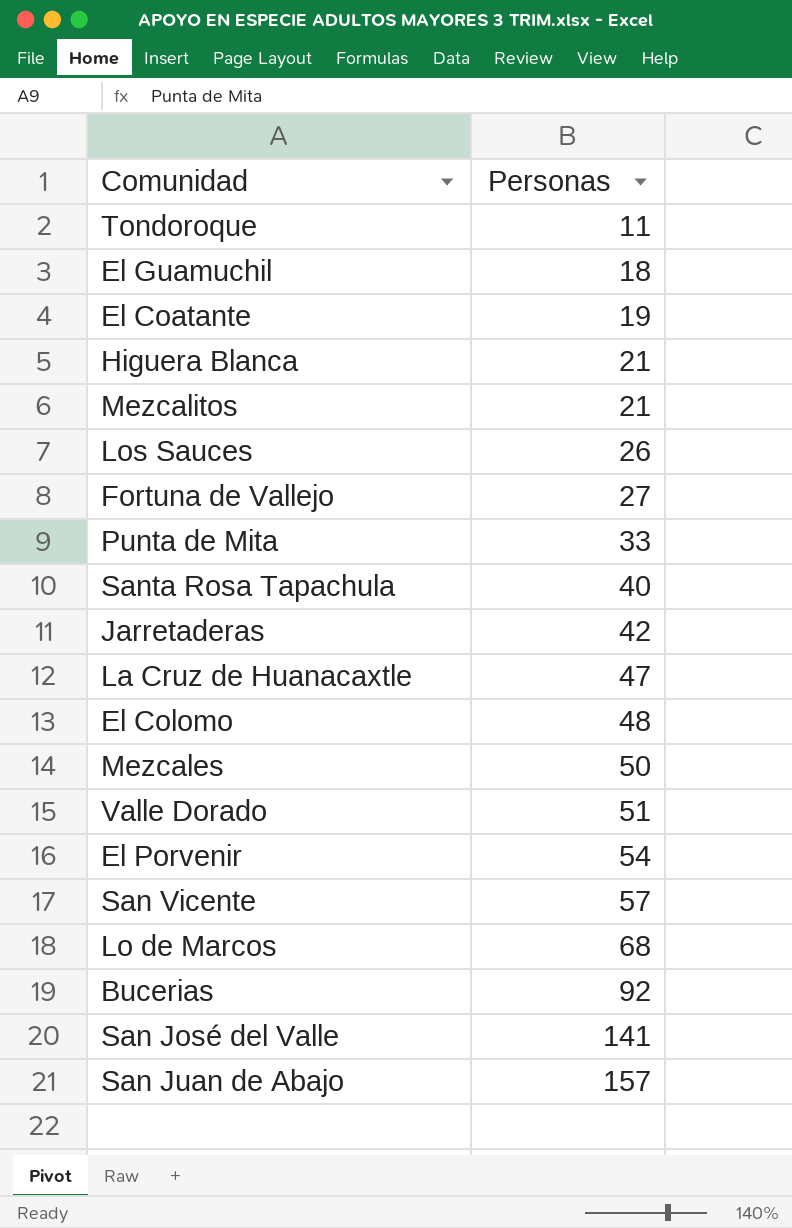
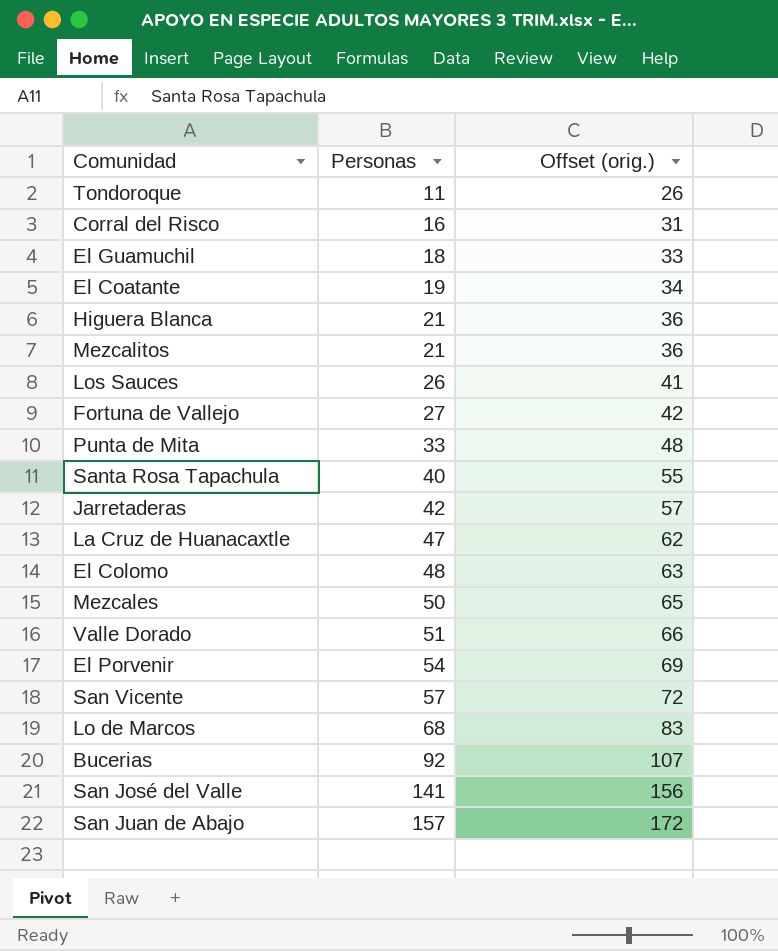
column Offset (orig.) | formula: none -> [Personas] + 15
row Corral del Risco: none -> 16 | 31

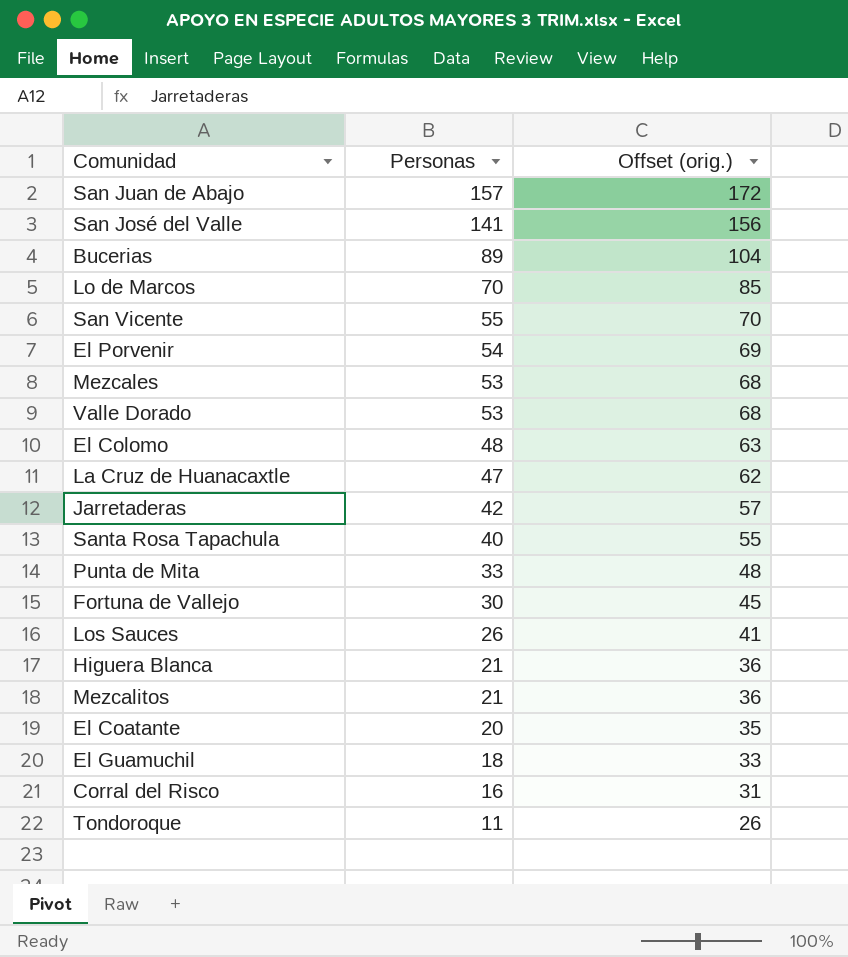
row order: Personas ascending -> Personas descending
Bucerias | Personas: 92 -> 89
Bucerias | Offset (orig.): 107 -> 104
Lo de Marcos | Personas: 68 -> 70
Lo de Marcos | Offset (orig.): 83 -> 85
San Vicente | Personas: 57 -> 55
San Vicente | Offset (orig.): 72 -> 70
Mezcales | Personas: 50 -> 53
Mezcales | Offset (orig.): 65 -> 68
Valle Dorado | Personas: 51 -> 53
Valle Dorado | Offset (orig.): 66 -> 68
Fortuna de Vallejo | Personas: 27 -> 30
Fortuna de Vallejo | Offset (orig.): 42 -> 45
El Coatante | Personas: 19 -> 20
El Coatante | Offset (orig.): 34 -> 35

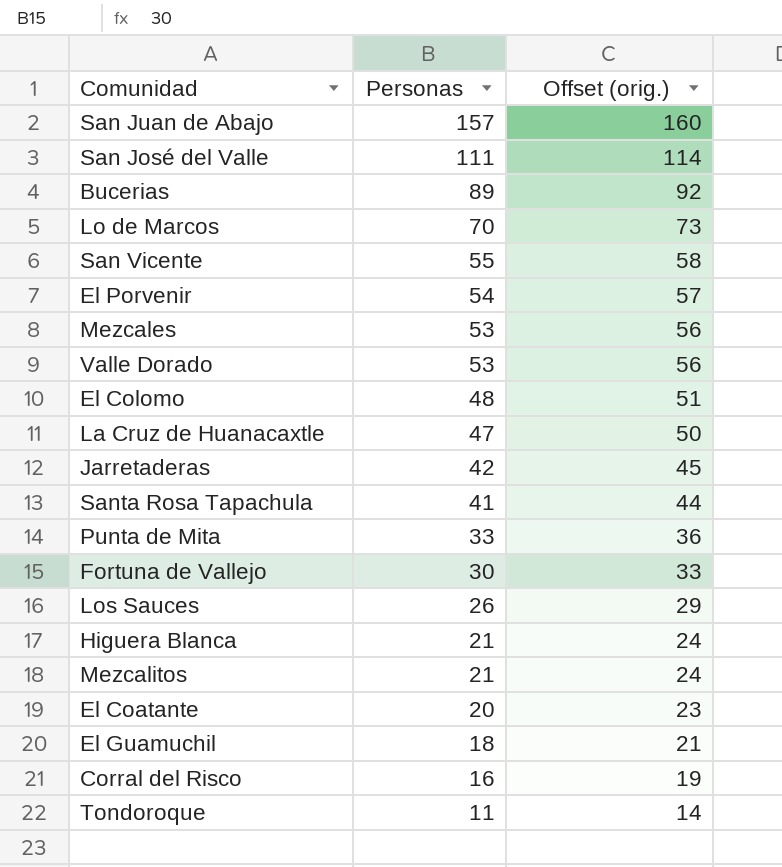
column Offset (orig.) | formula: [Personas] + 15 -> [Personas] + 3
San José del Valle | Personas: 141 -> 111
Santa Rosa Tapachula | Personas: 40 -> 41

